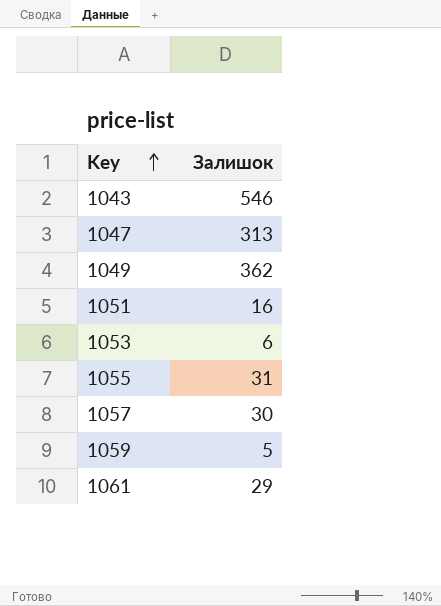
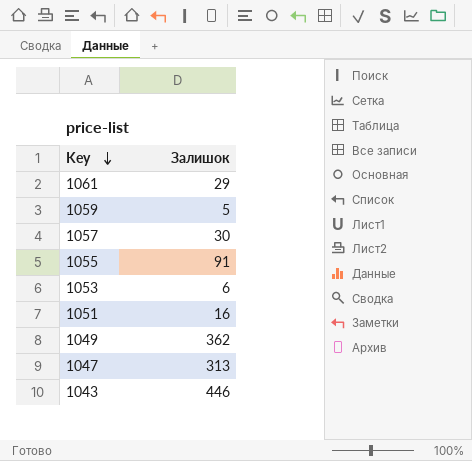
row order: Key ascending -> Key descending
1055 | Залишок: 31 -> 91
1043 | Залишок: 546 -> 446

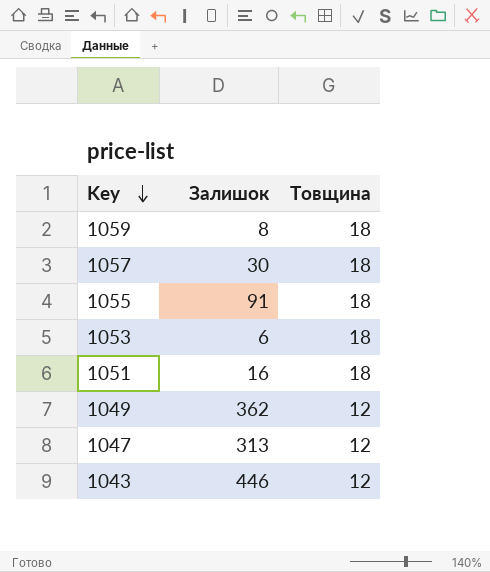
column Товщина | position: none -> 3
row 1061: 29 -> none
1059 | Залишок: 5 -> 8

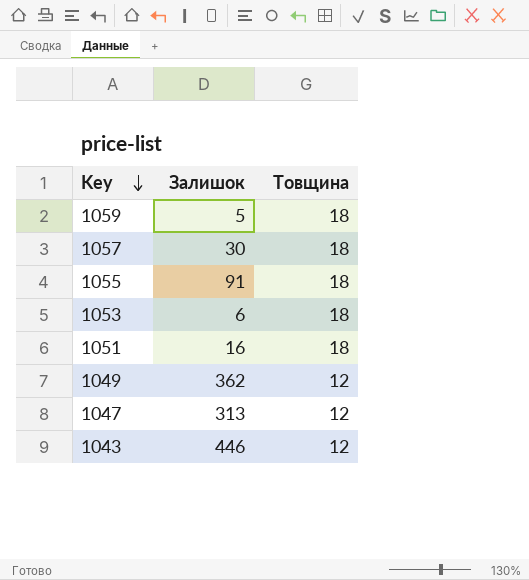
1059 | Залишок: 8 -> 5

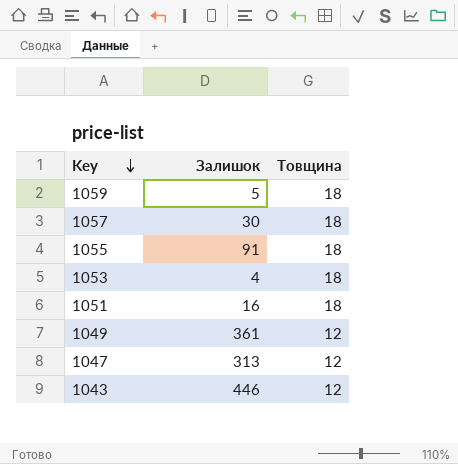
1053 | Залишок: 6 -> 4
1049 | Залишок: 362 -> 361

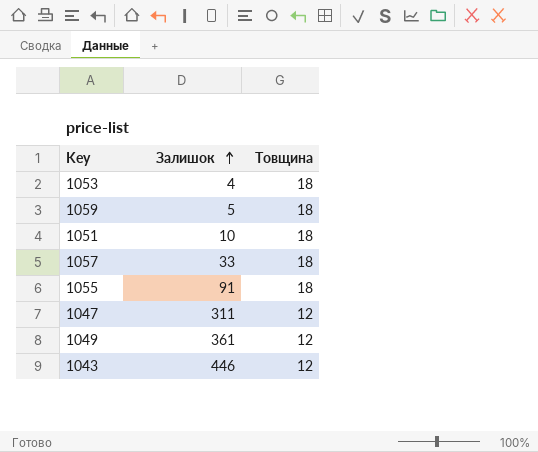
row order: Key descending -> Залишок ascending
1051 | Залишок: 16 -> 10
1057 | Залишок: 30 -> 33
1047 | Залишок: 313 -> 311

